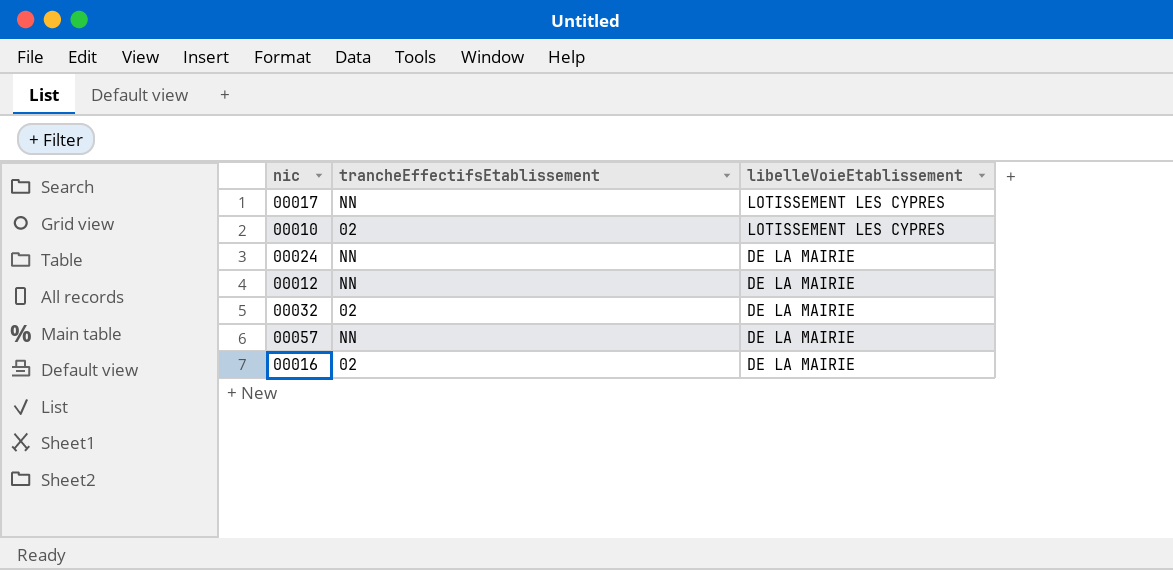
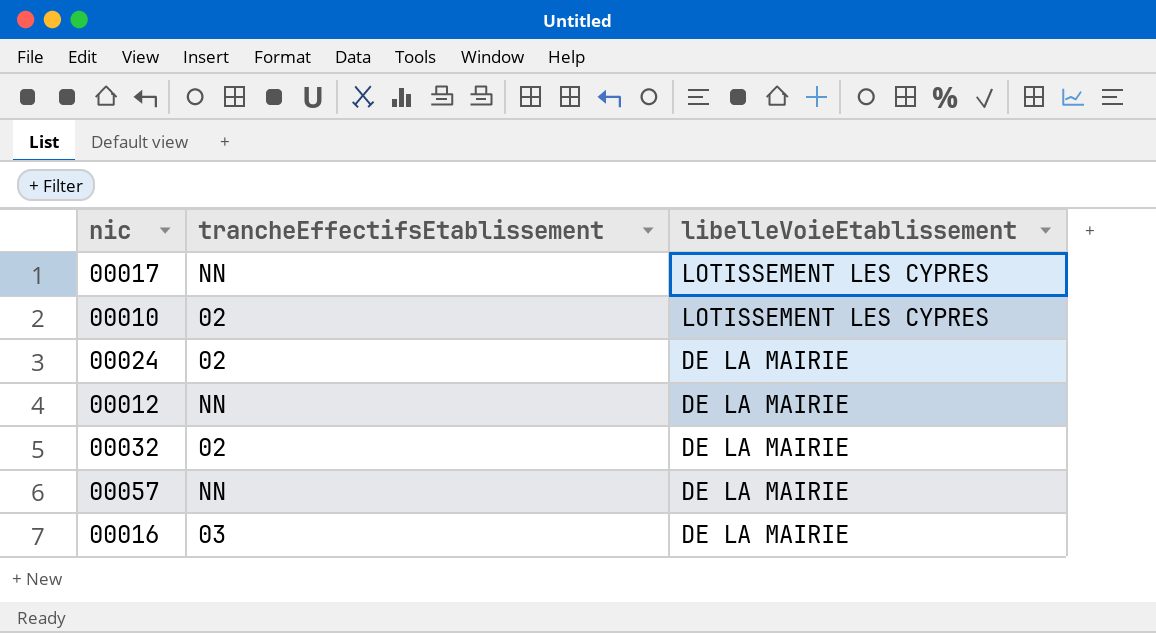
00024 | trancheEffectifsEtablissement: NN -> 02
00016 | trancheEffectifsEtablissement: 02 -> 03

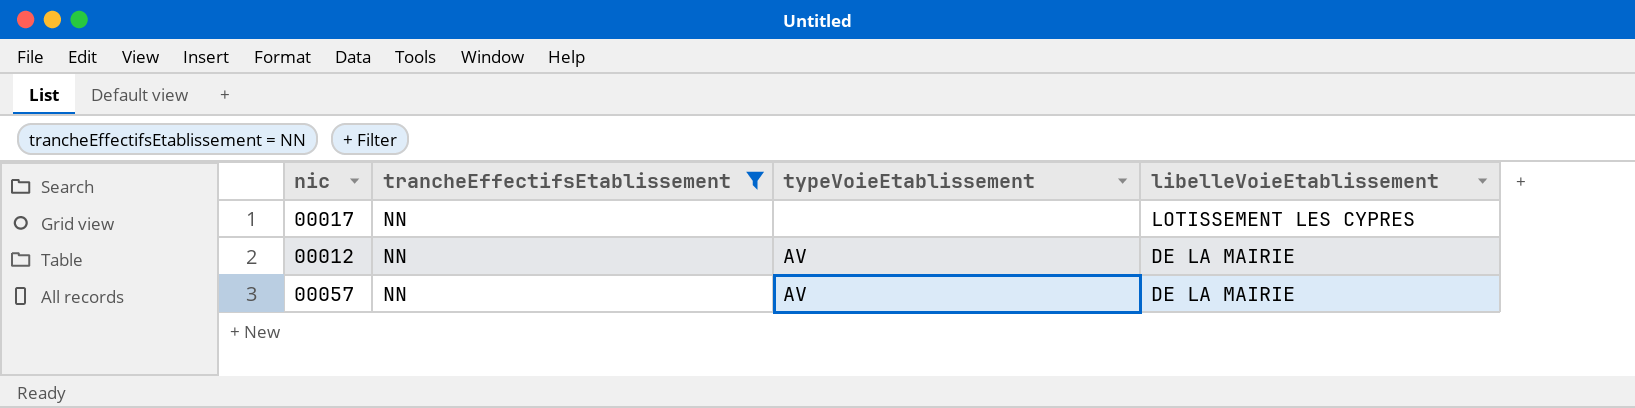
filter: none -> trancheEffectifsEtablissement = NN
column typeVoieEtablissement | position: none -> 3

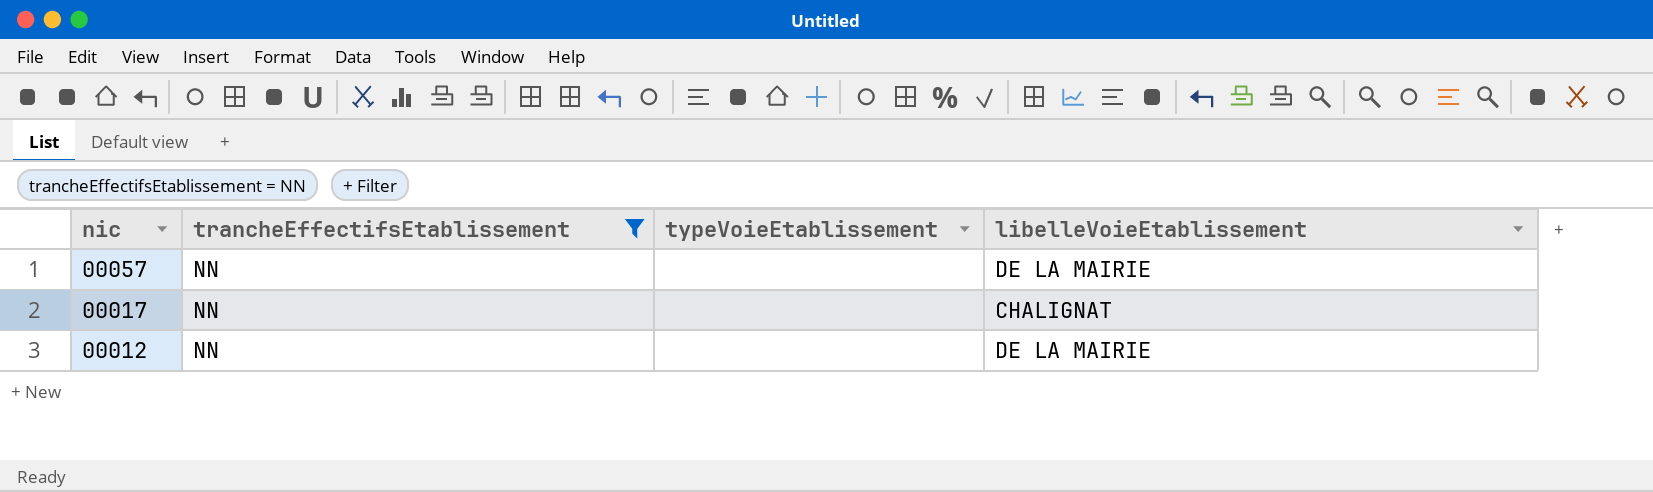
row order: libelleVoieEtablissement descending -> nic descending
00057 | typeVoieEtablissement: AV -> none
00017 | libelleVoieEtablissement: LOTISSEMENT LES CYPRES -> CHALIGNAT
00012 | typeVoieEtablissement: AV -> none

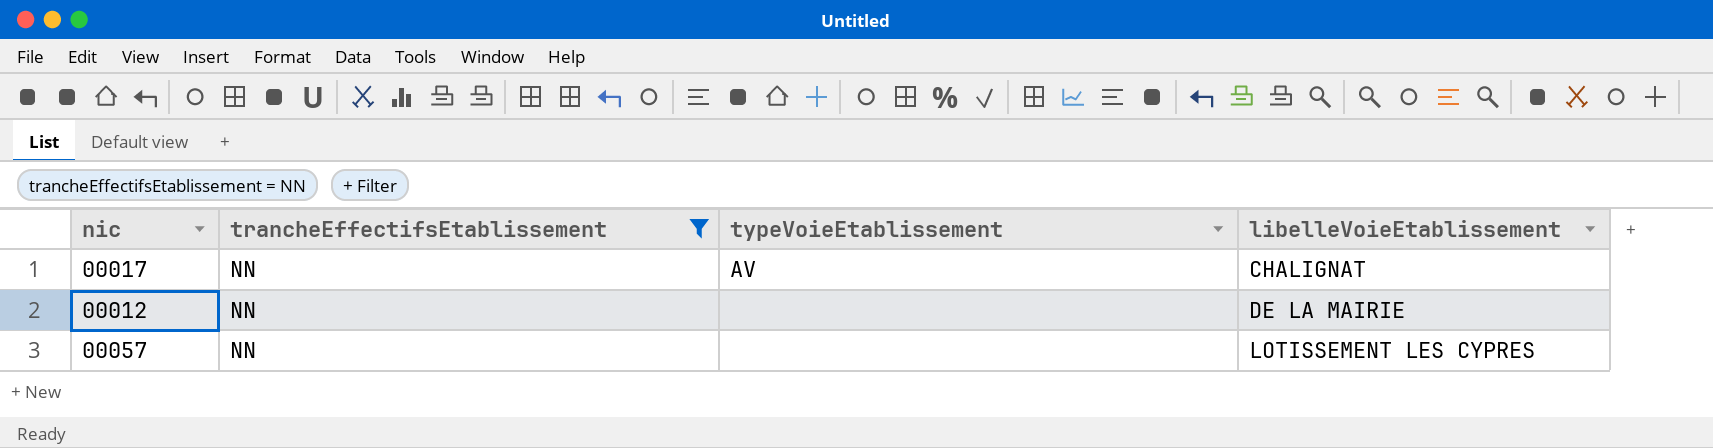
row order: nic descending -> libelleVoieEtablissement ascending
00017 | typeVoieEtablissement: none -> AV
00057 | libelleVoieEtablissement: DE LA MAIRIE -> LOTISSEMENT LES CYPRES

